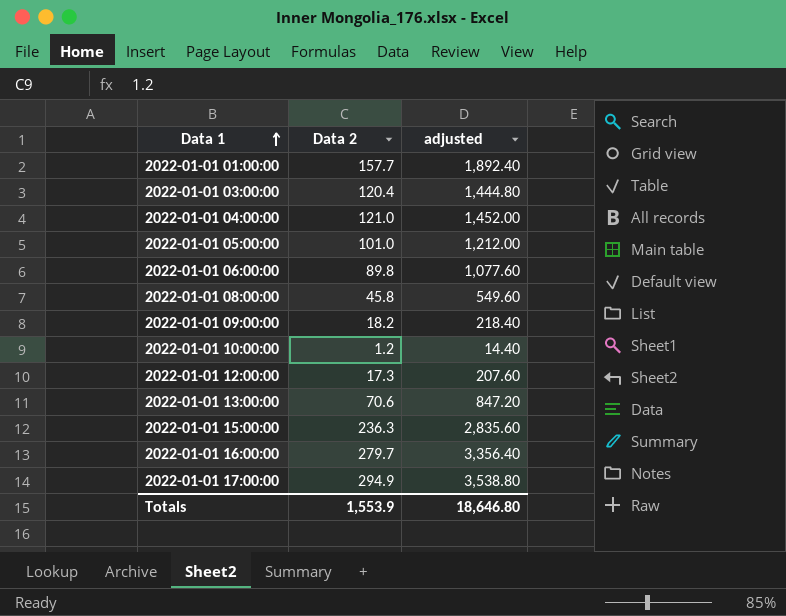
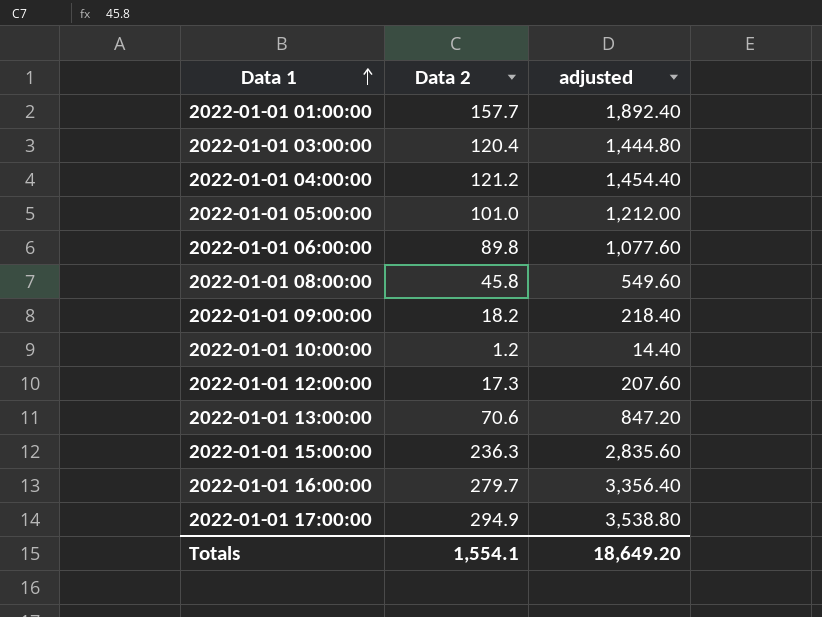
2022-01-01 04:00:00 | Data 2: 121.0 -> 121.2
2022-01-01 04:00:00 | adjusted: 1,452.00 -> 1,454.40
Totals | Data 2: 1,553.9 -> 1,554.1
Totals | adjusted: 18,646.80 -> 18,649.20

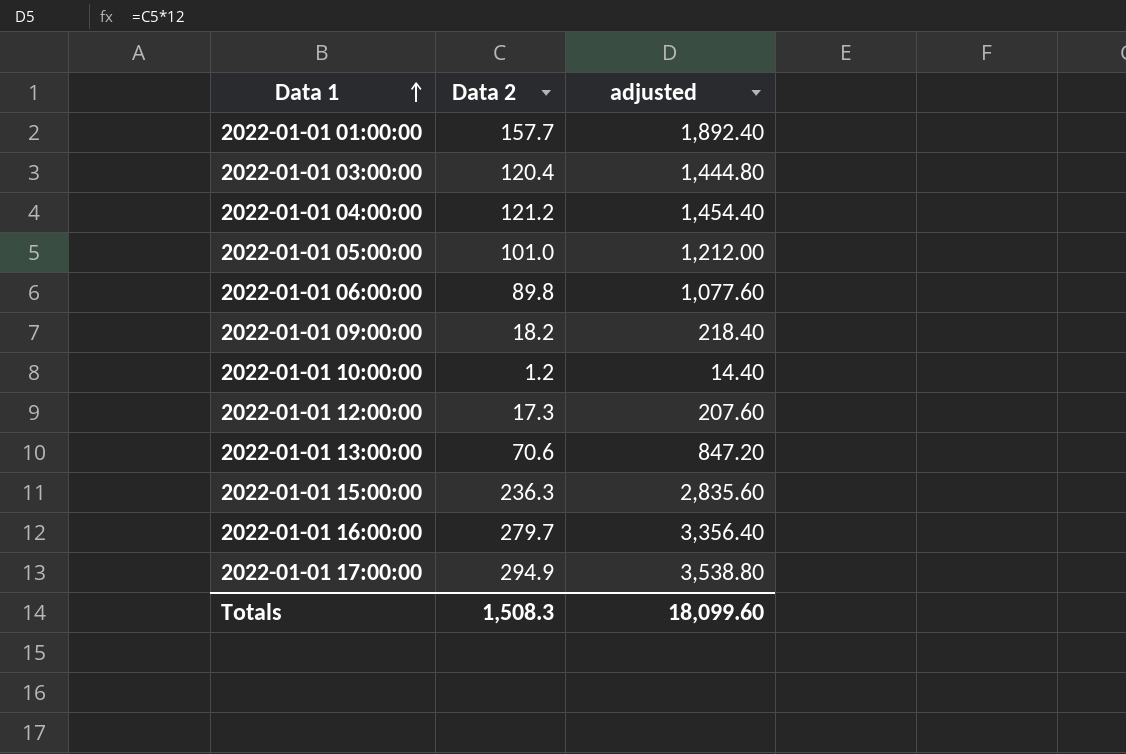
row 2022-01-01 08:00:00: 45.8 | 549.60 -> none
Totals | Data 2: 1,554.1 -> 1,508.3
Totals | adjusted: 18,649.20 -> 18,099.60

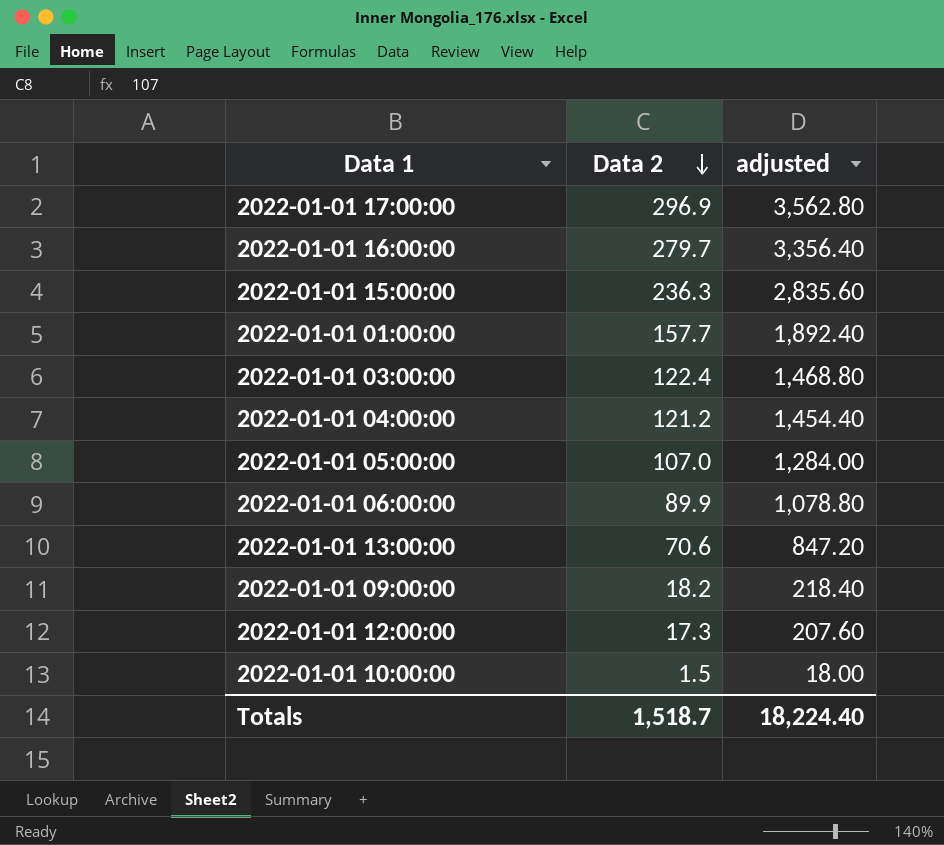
row order: Data 1 ascending -> Data 2 descending
2022-01-01 17:00:00 | Data 2: 294.9 -> 296.9
2022-01-01 17:00:00 | adjusted: 3,538.80 -> 3,562.80
2022-01-01 03:00:00 | Data 2: 120.4 -> 122.4
2022-01-01 03:00:00 | adjusted: 1,444.80 -> 1,468.80
2022-01-01 05:00:00 | Data 2: 101.0 -> 107.0
2022-01-01 05:00:00 | adjusted: 1,212.00 -> 1,284.00
2022-01-01 06:00:00 | Data 2: 89.8 -> 89.9
2022-01-01 06:00:00 | adjusted: 1,077.60 -> 1,078.80
2022-01-01 10:00:00 | Data 2: 1.2 -> 1.5
2022-01-01 10:00:00 | adjusted: 14.40 -> 18.00
Totals | Data 2: 1,508.3 -> 1,518.7
Totals | adjusted: 18,099.60 -> 18,224.40

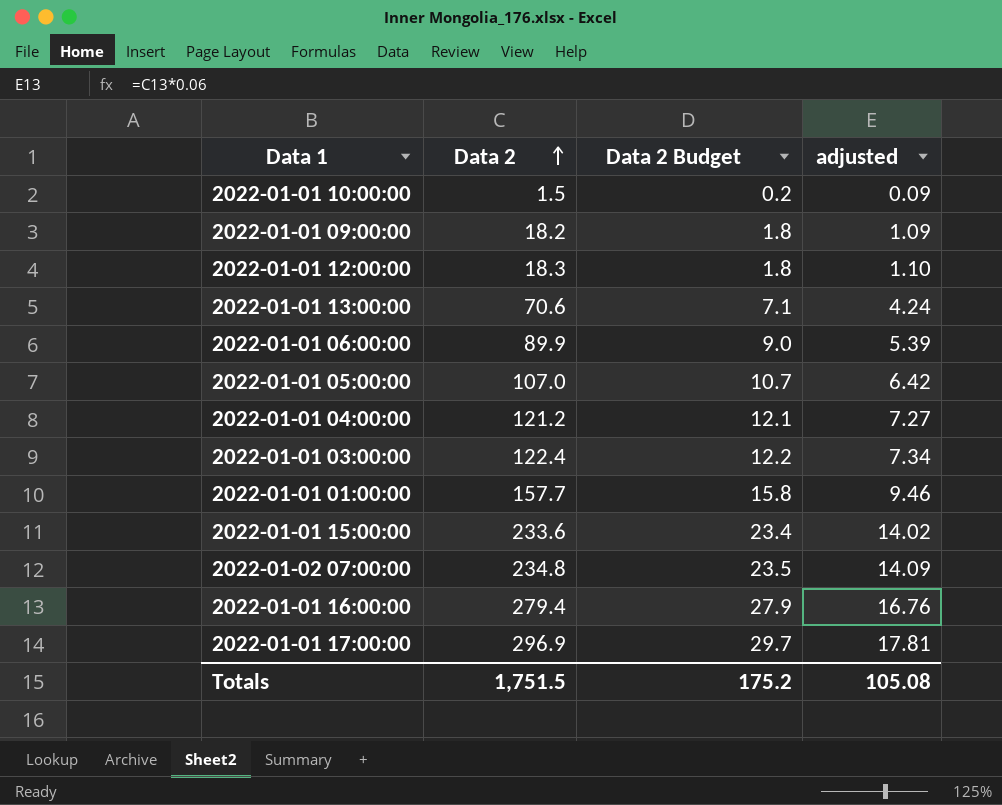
row order: Data 2 descending -> Data 2 ascending
column Data 2 Budget | formula: none -> [Data 2] * 0.1
column adjusted | formula: [Data 2] * 12 -> [Data 2] * 0.06
2022-01-01 12:00:00 | Data 2: 17.3 -> 18.3
2022-01-01 15:00:00 | Data 2: 236.3 -> 233.6
row 2022-01-02 07:00:00: none -> 234.8 | 23.5 | 14.09
2022-01-01 16:00:00 | Data 2: 279.7 -> 279.4
Totals | Data 2: 1,518.7 -> 1,751.5
Totals | adjusted: 18,224.40 -> 105.08

